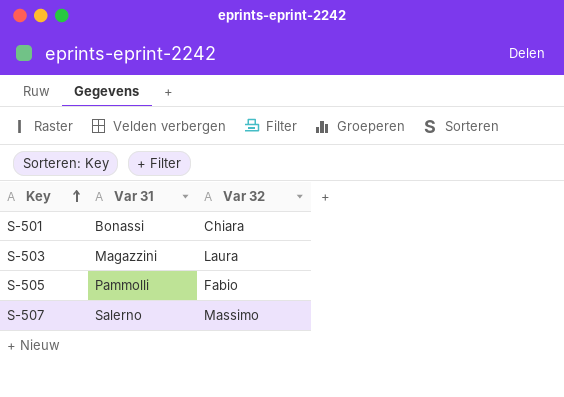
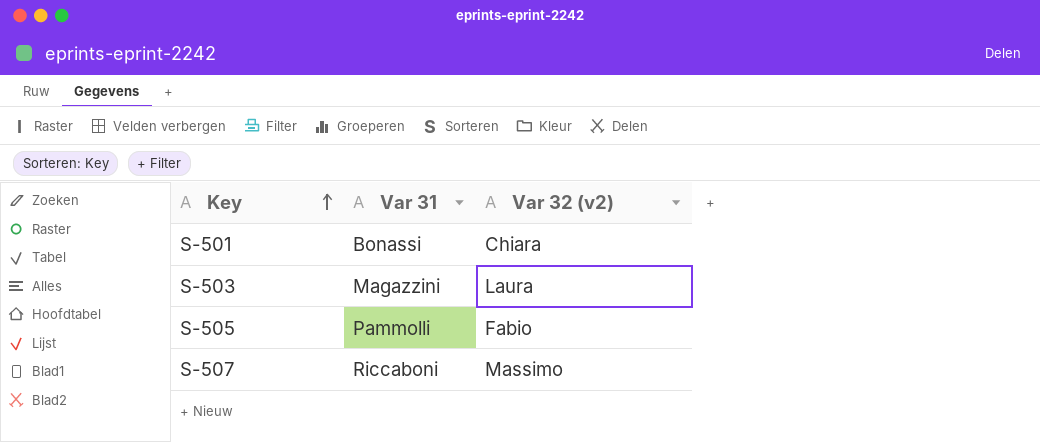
column name: Var 32 -> Var 32 (v2)
S-507 | Var 31: Salerno -> Riccaboni

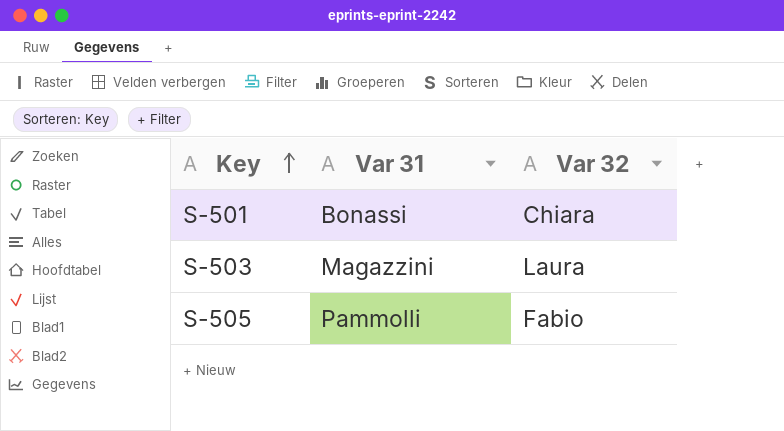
column name: Var 32 (v2) -> Var 32
row S-507: Riccaboni | Massimo -> none

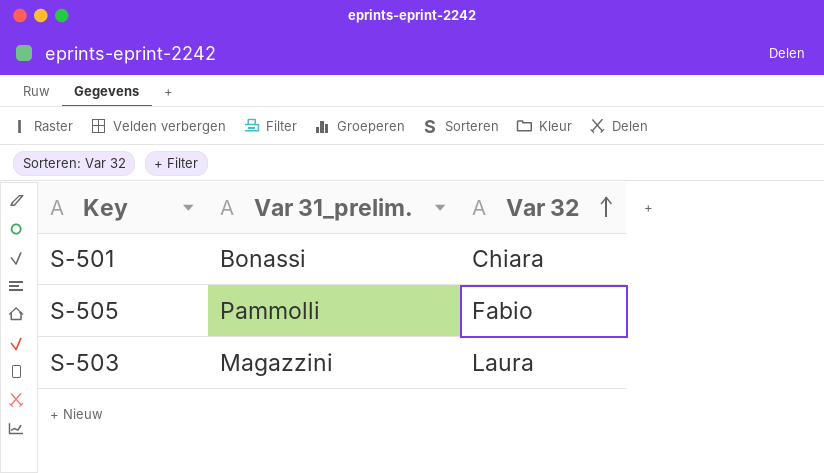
row order: Key ascending -> Var 32 ascending
column name: Var 31 -> Var 31_prelim.

